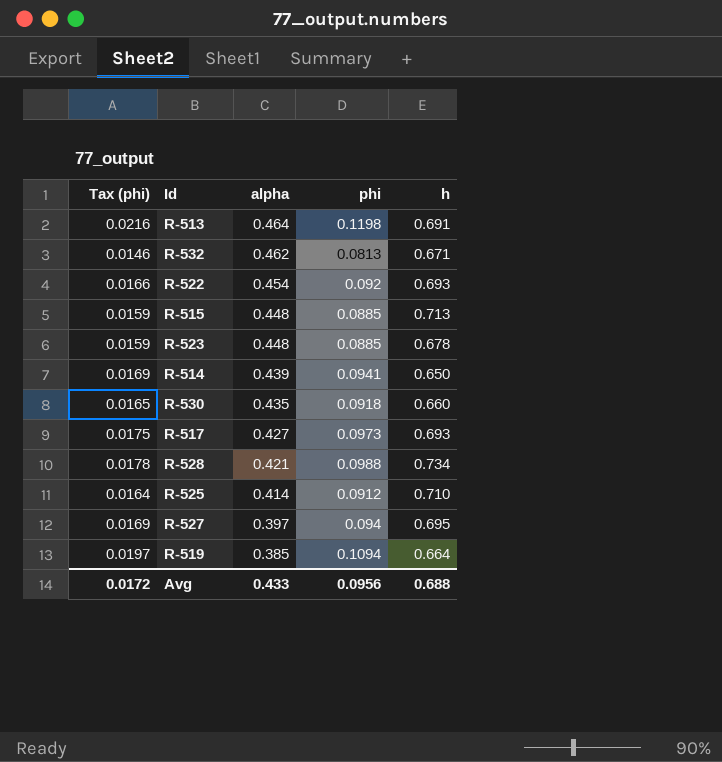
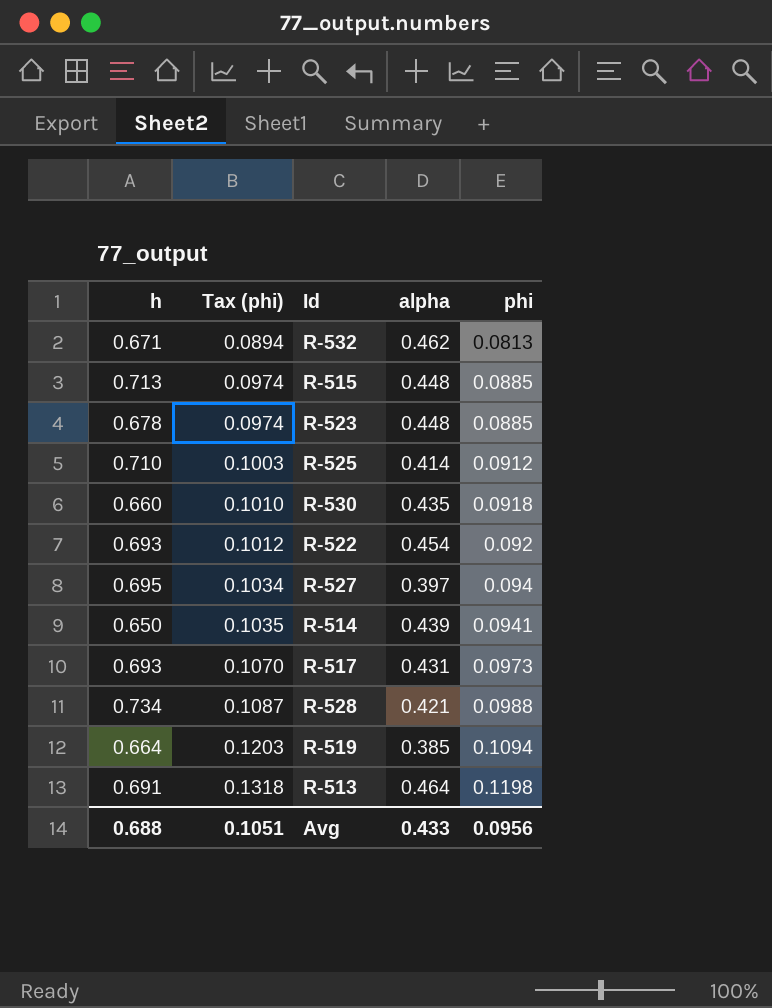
row order: alpha descending -> Tax (phi) ascending
column h | position: 5 -> 1
column Tax (phi) | formula: [phi] * 0.18 -> [phi] * 1.1
R-517 | alpha: 0.427 -> 0.431
Avg | Tax (phi): 0.0172 -> 0.1051

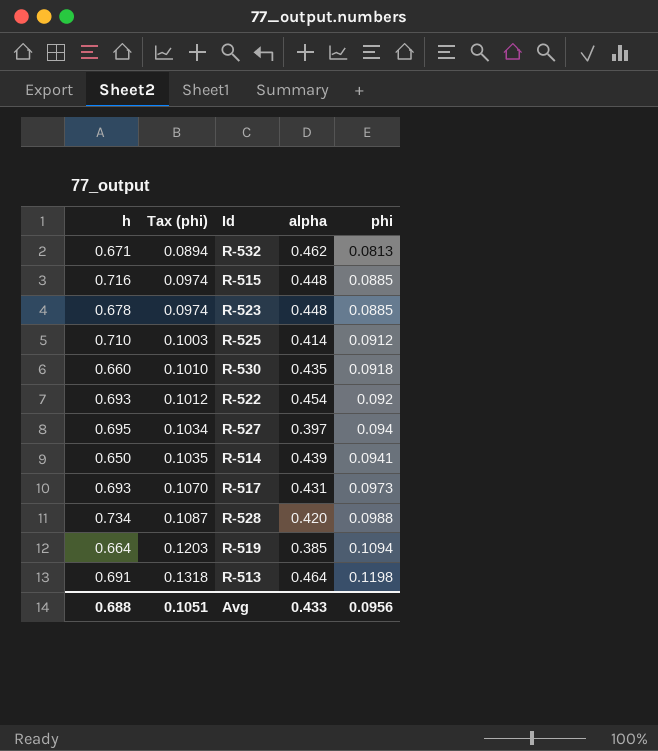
R-515 | h: 0.713 -> 0.716
R-528 | alpha: 0.421 -> 0.420

